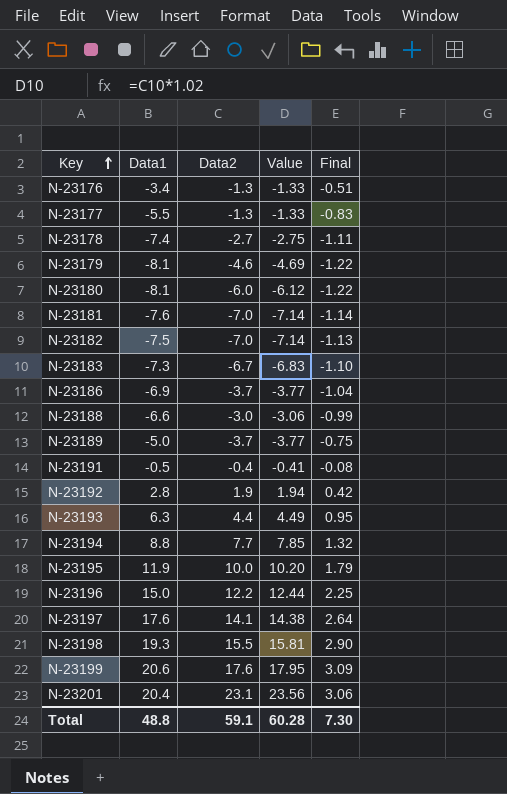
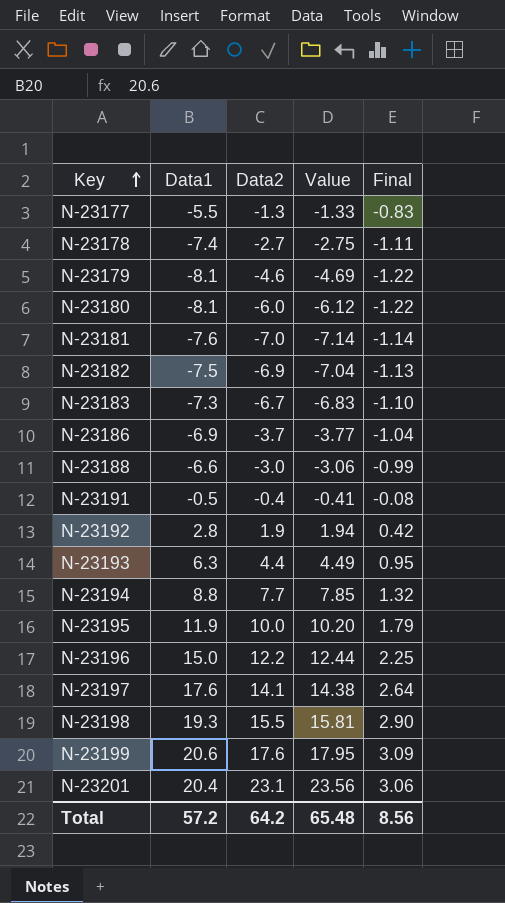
row N-23176: -3.4 | -1.3 | -1.33 | -0.51 -> none
row N-23189: -5.0 | -3.7 | -3.77 | -0.75 -> none
N-23182 | Data2: -7.0 -> -6.9
N-23182 | Value: -7.14 -> -7.04
Total | Data1: 48.8 -> 57.2
Total | Data2: 59.1 -> 64.2
Total | Value: 60.28 -> 65.48
Total | Final: 7.30 -> 8.56

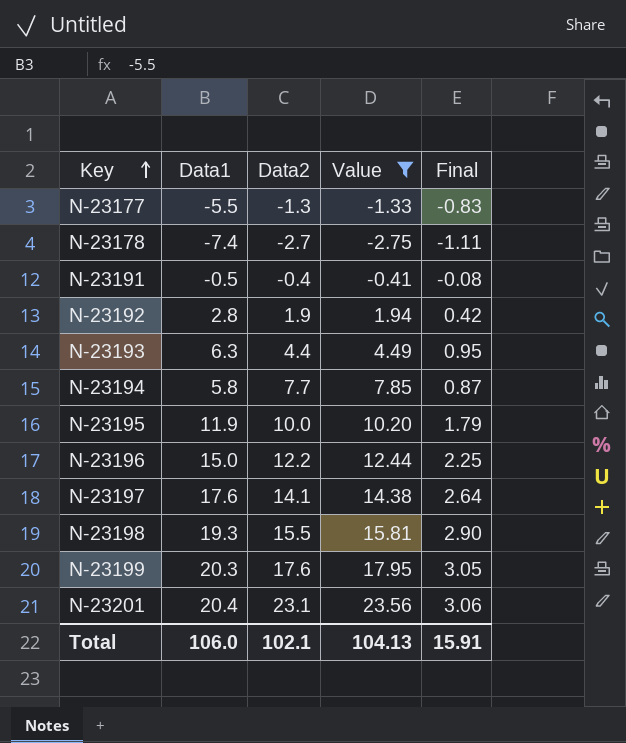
filter: none -> Value >= -2.75
N-23194 | Data1: 8.8 -> 5.8
N-23194 | Final: 1.32 -> 0.87
N-23199 | Data1: 20.6 -> 20.3
N-23199 | Final: 3.09 -> 3.05
Total | Data1: 57.2 -> 106.0
Total | Data2: 64.2 -> 102.1
Total | Value: 65.48 -> 104.13
Total | Final: 8.56 -> 15.91

